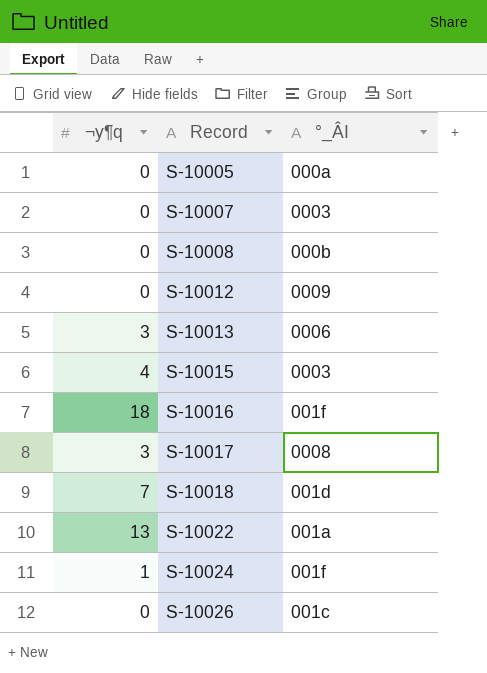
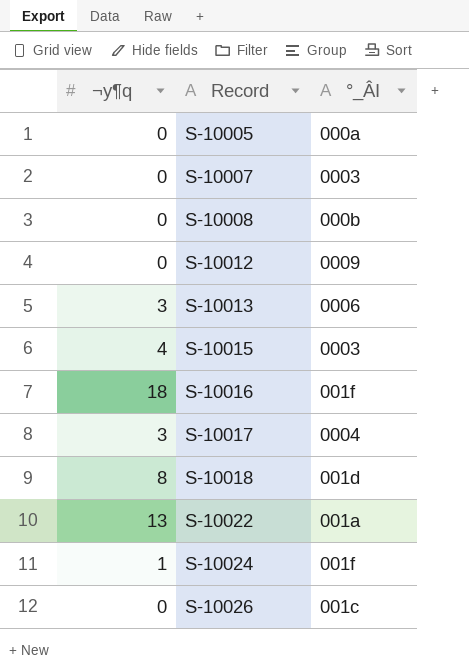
S-10017 | °_ÂI: 0008 -> 0004
S-10018 | ¬y¶q: 7 -> 8

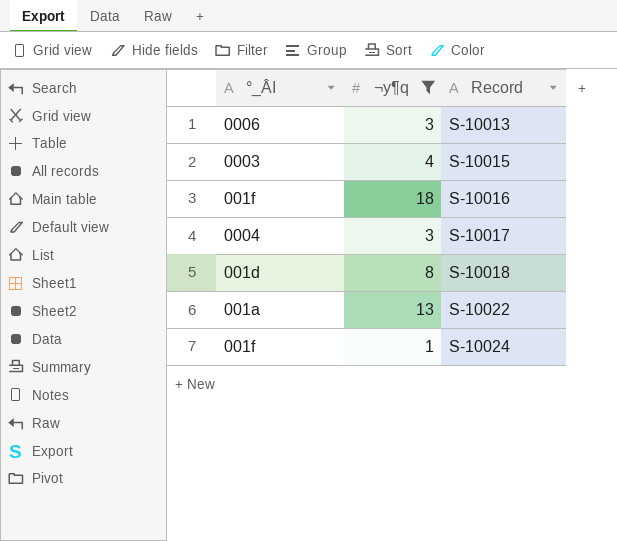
filter: none -> ¬y¶q != 0
column °_ÂI | position: 3 -> 1

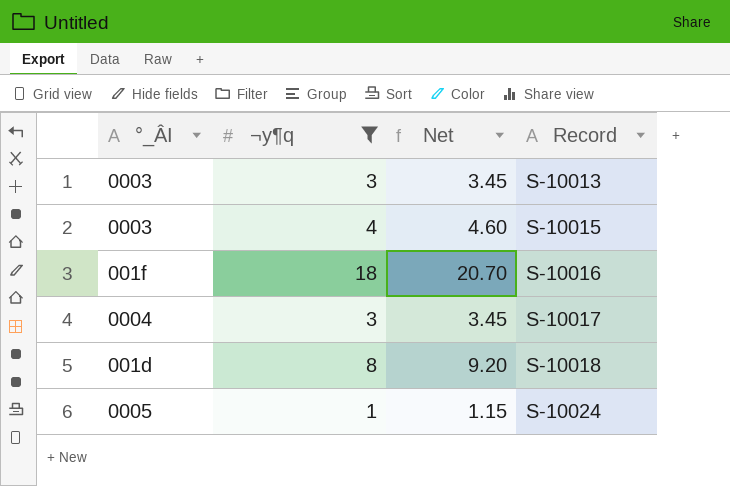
column Net | formula: none -> [¬y¶q] * 1.15
row S-10022: 001a | 13 -> none
S-10013 | °_ÂI: 0006 -> 0003
S-10024 | °_ÂI: 001f -> 0005

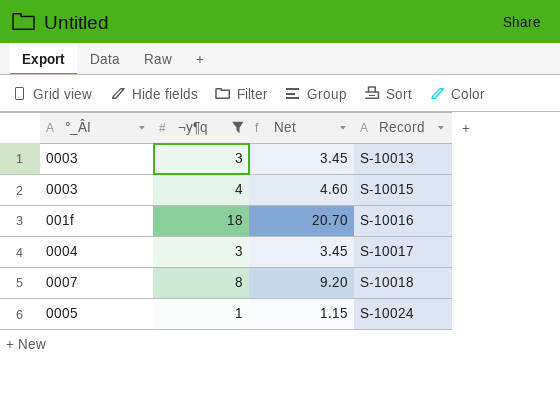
S-10018 | °_ÂI: 001d -> 0007

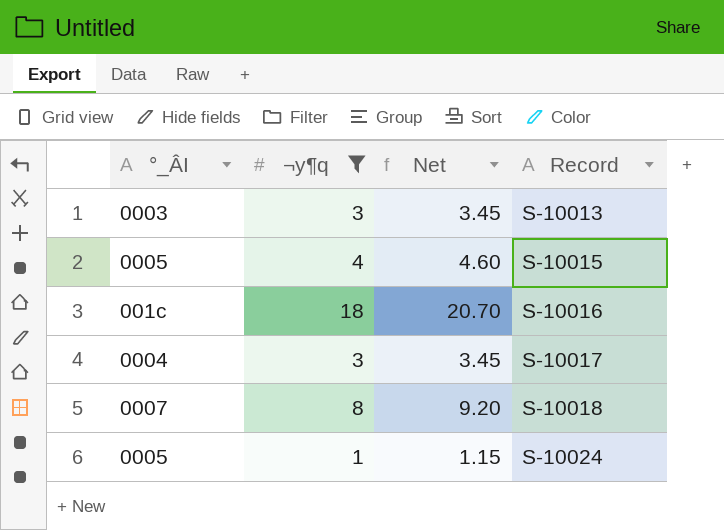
S-10015 | °_ÂI: 0003 -> 0005
S-10016 | °_ÂI: 001f -> 001c

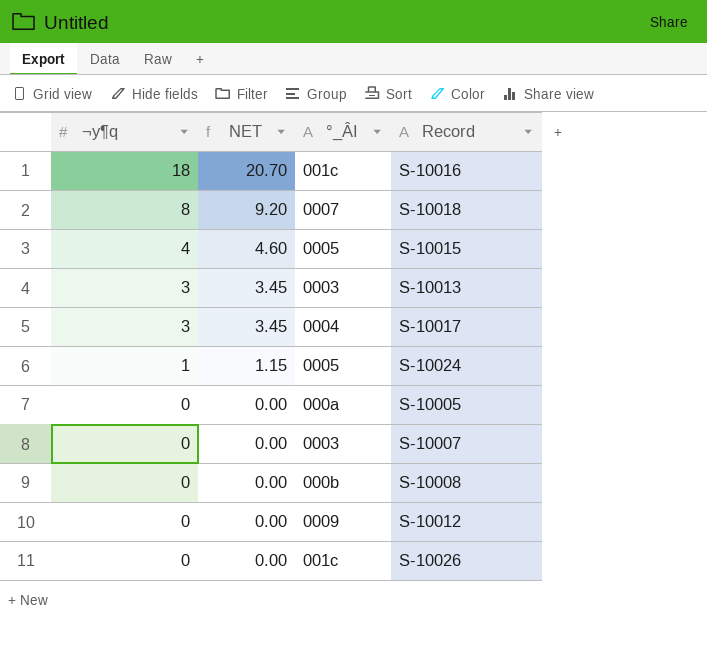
filter: ¬y¶q != 0 -> none
row order: Record ascending -> ¬y¶q descending
column name: Net -> NET
column °_ÂI | position: 1 -> 3

